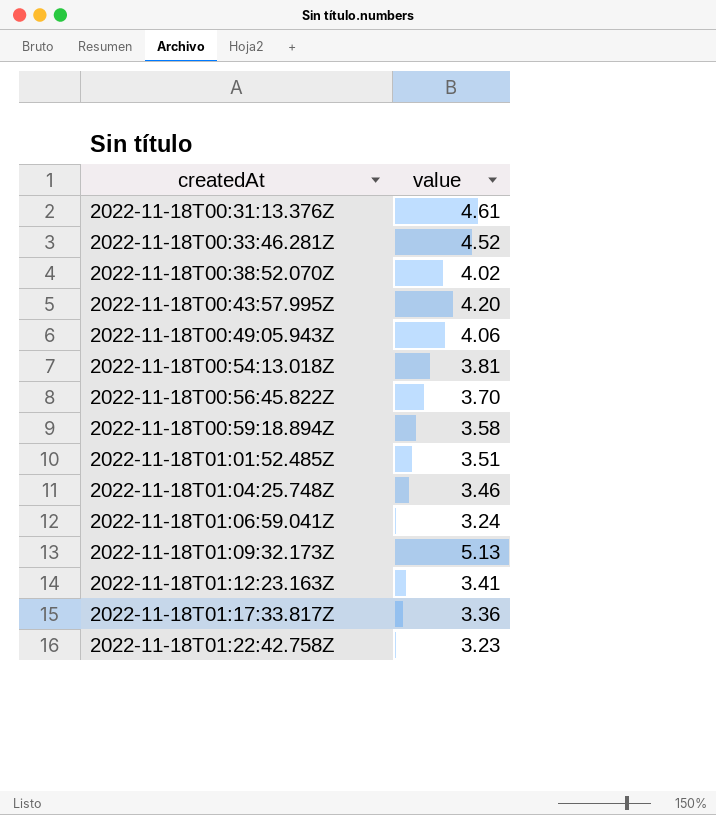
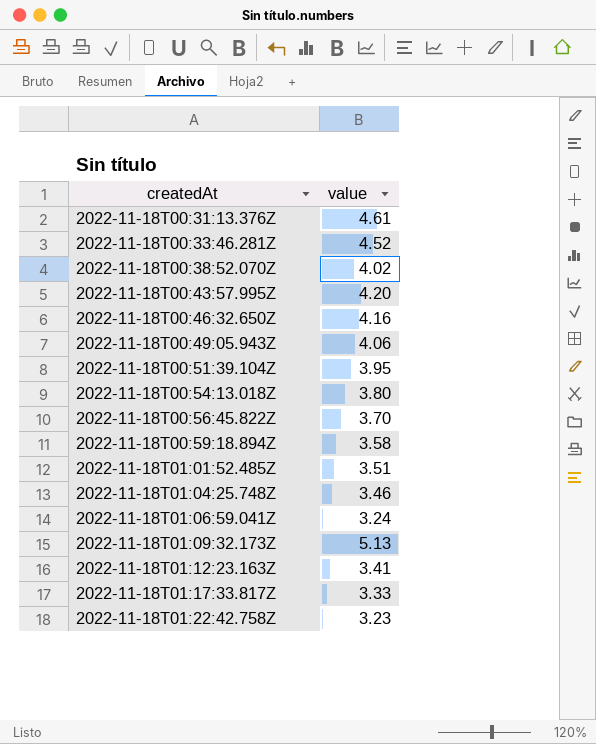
row 2022-11-18T00:46:32.650Z: none -> 4.16
row 2022-11-18T00:51:39.104Z: none -> 3.95
2022-11-18T00:54:13.018Z | value: 3.81 -> 3.80
2022-11-18T01:17:33.817Z | value: 3.36 -> 3.33

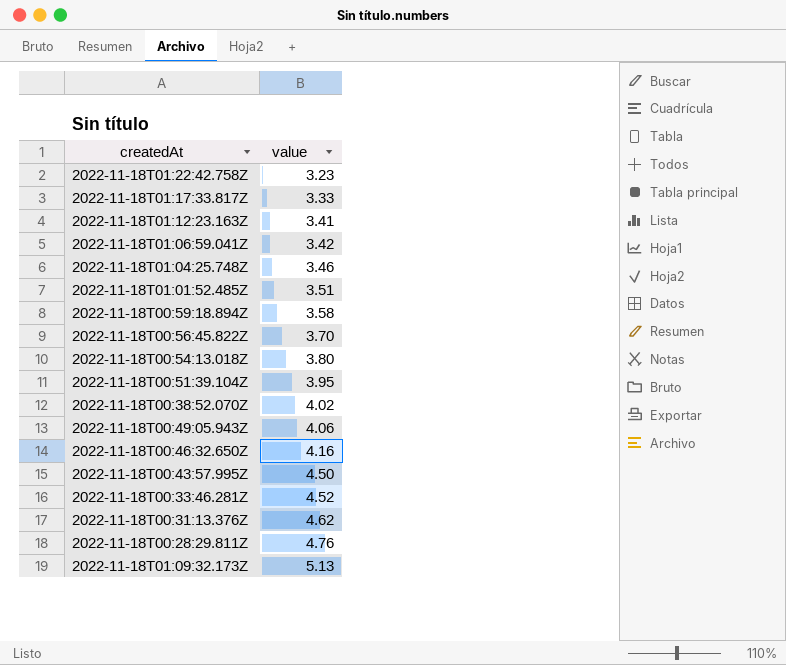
row order: createdAt ascending -> value ascending
2022-11-18T01:06:59.041Z | value: 3.24 -> 3.42
2022-11-18T00:43:57.995Z | value: 4.20 -> 4.50
2022-11-18T00:31:13.376Z | value: 4.61 -> 4.62
row 2022-11-18T00:28:29.811Z: none -> 4.76

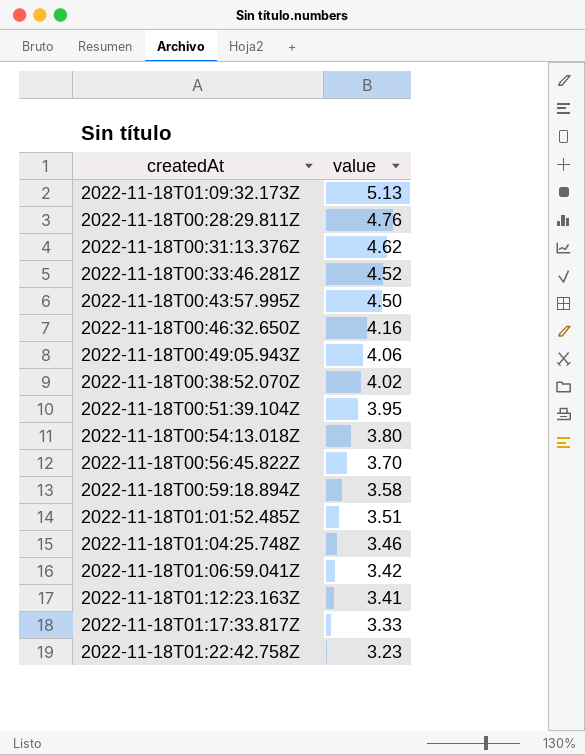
row order: value ascending -> value descending

